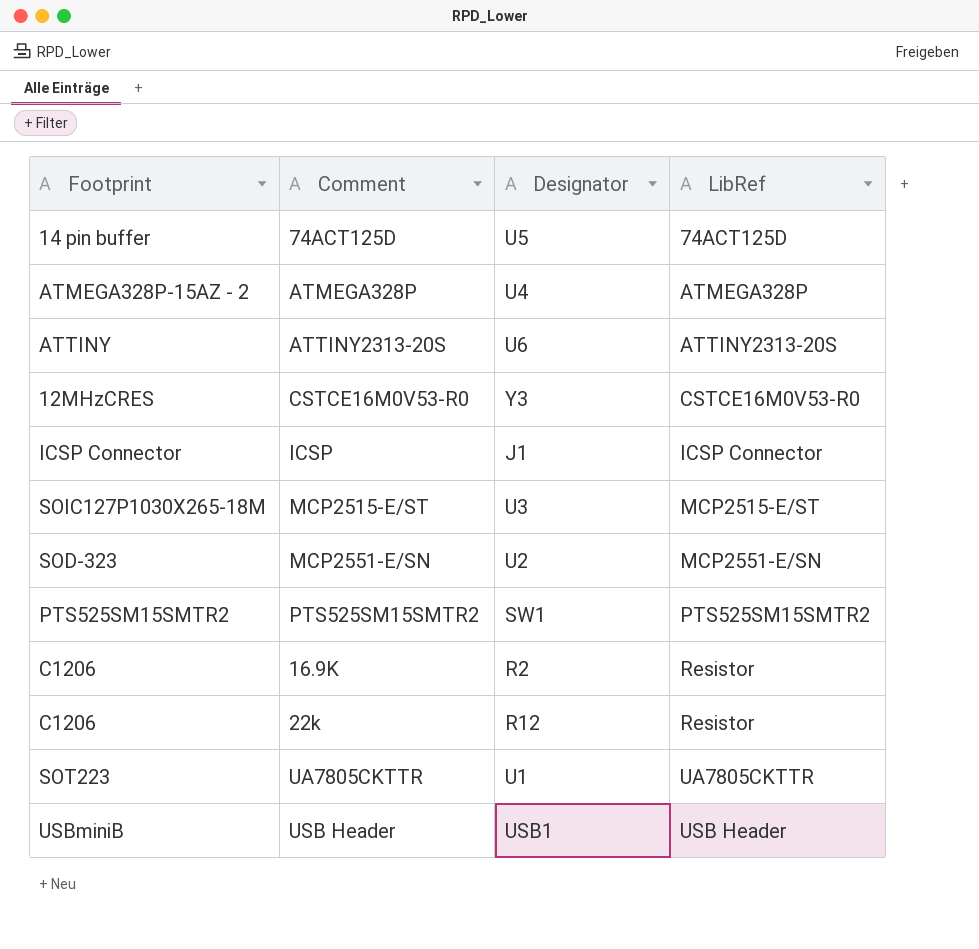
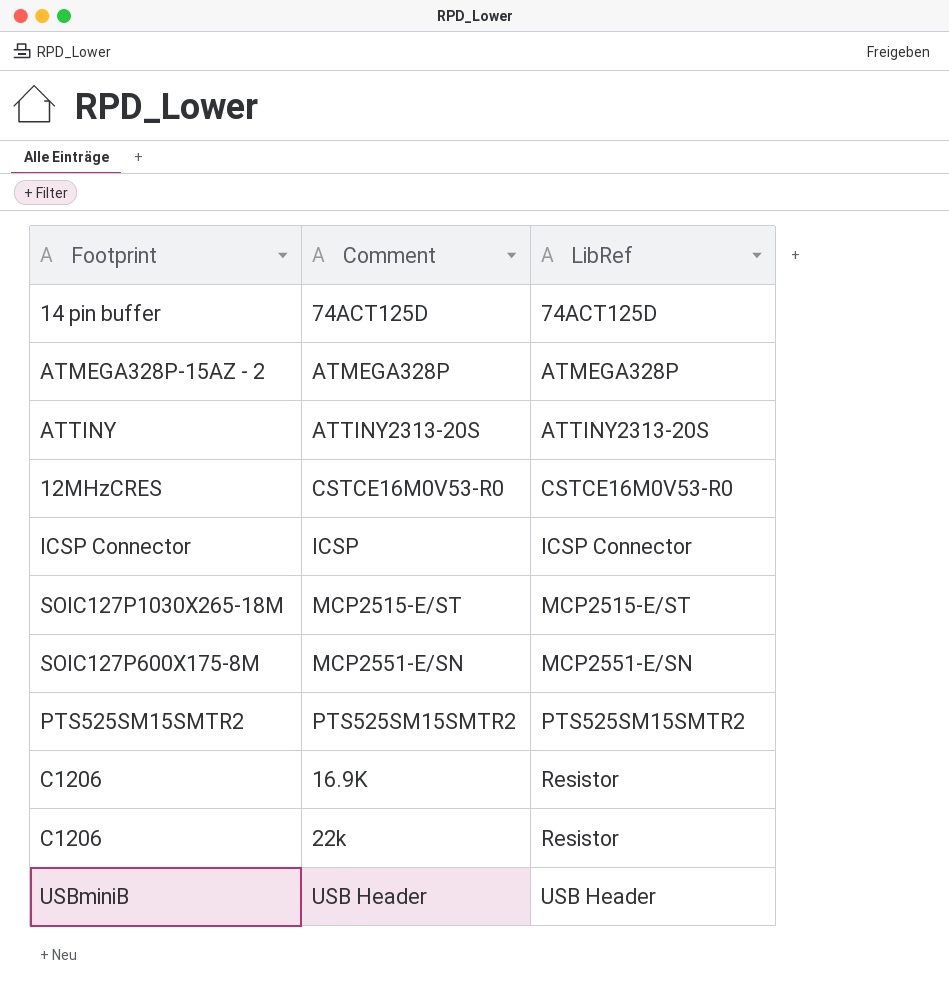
column Designator | position: 3 -> none
row UA7805CKTTR: SOT223 | U1 | UA7805CKTTR -> none
MCP2551-E/SN | Footprint: SOD-323 -> SOIC127P600X175-8M

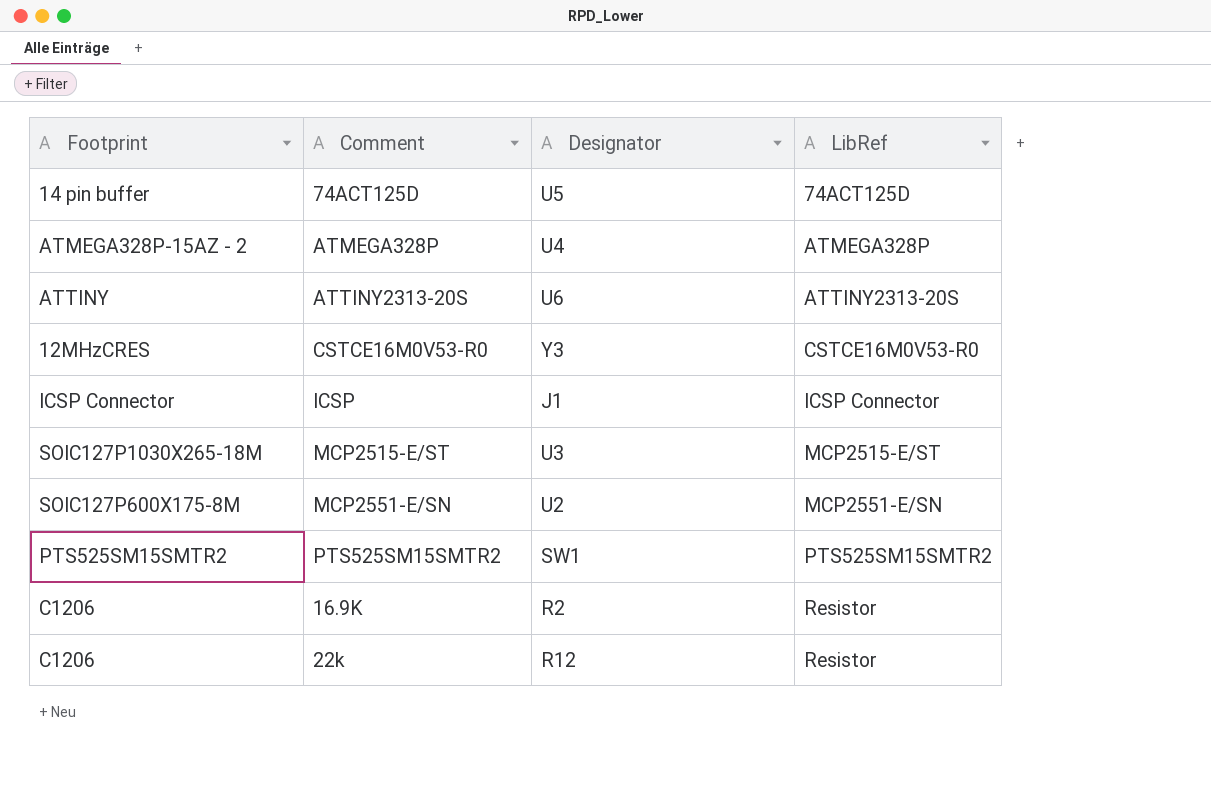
column Designator | position: none -> 3
row USB Header: USBminiB | USB Header -> none

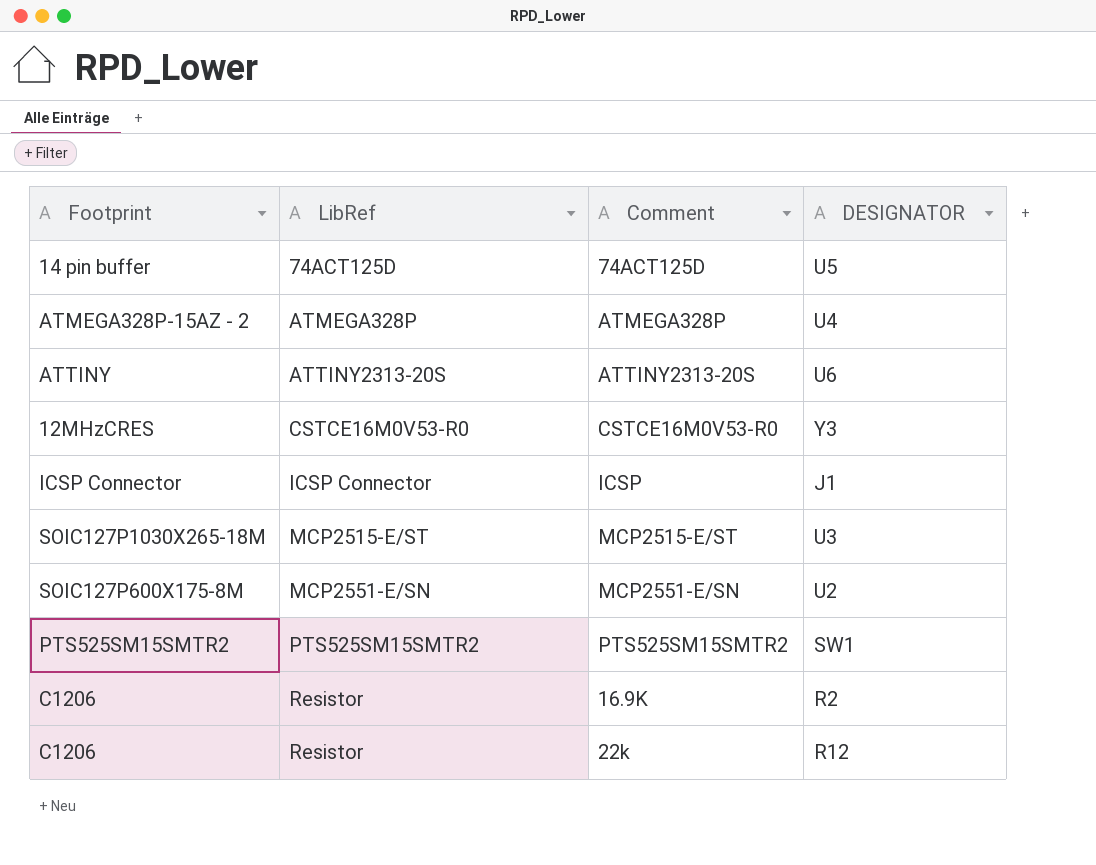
column LibRef | position: 4 -> 2
column name: Designator -> DESIGNATOR

